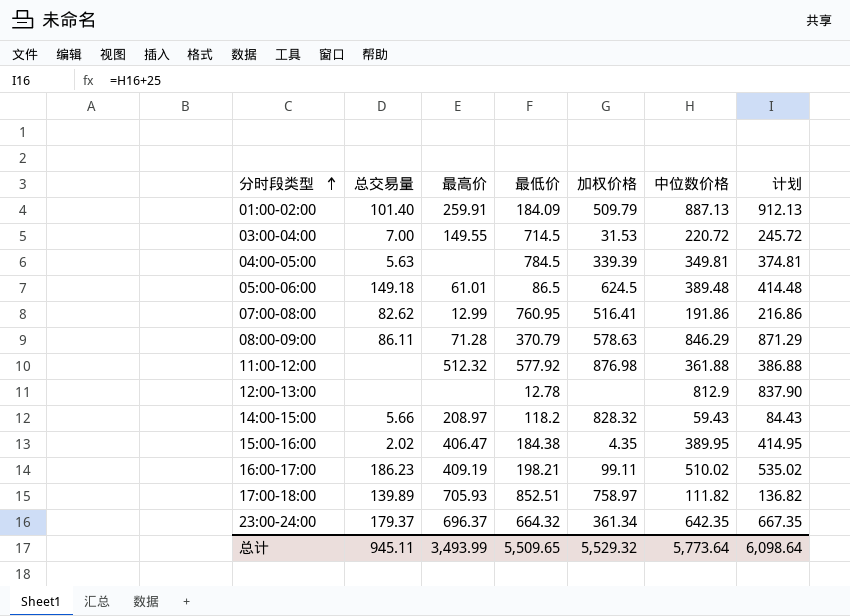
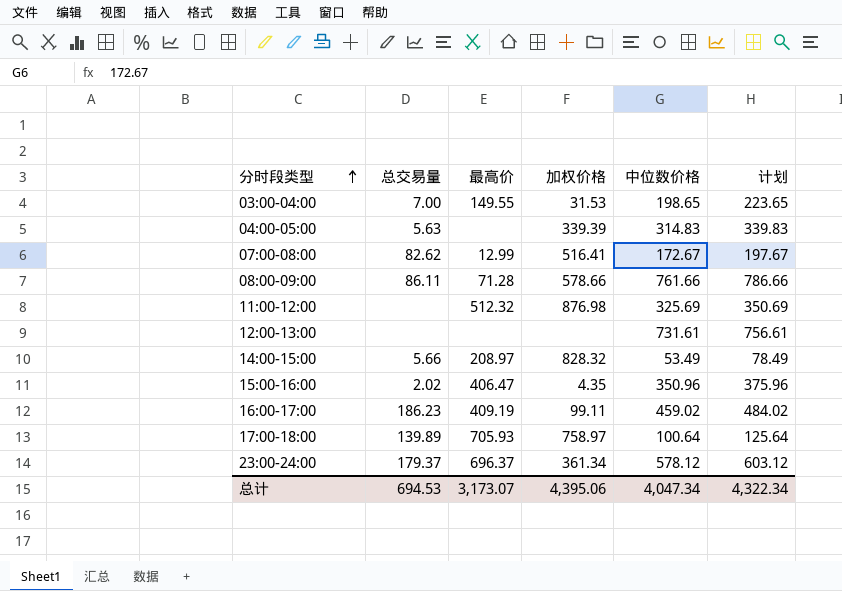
column 最低价 | position: 4 -> none
row 01:00-02:00: 101.40 | 259.91 | 184.09 | 509.79 | 887.13 | 912.13 -> none
row 05:00-06:00: 149.18 | 61.01 | 86.5 | 624.5 | 389.48 | 414.48 -> none
03:00-04:00 | 中位数价格: 220.72 -> 198.65
03:00-04:00 | 计划: 245.72 -> 223.65
04:00-05:00 | 中位数价格: 349.81 -> 314.83
04:00-05:00 | 计划: 374.81 -> 339.83
07:00-08:00 | 中位数价格: 191.86 -> 172.67
07:00-08:00 | 计划: 216.86 -> 197.67
08:00-09:00 | 加权价格: 578.63 -> 578.66
08:00-09:00 | 中位数价格: 846.29 -> 761.66
08:00-09:00 | 计划: 871.29 -> 786.66
11:00-12:00 | 中位数价格: 361.88 -> 325.69
11:00-12:00 | 计划: 386.88 -> 350.69
12:00-13:00 | 中位数价格: 812.9 -> 731.61
12:00-13:00 | 计划: 837.90 -> 756.61
14:00-15:00 | 中位数价格: 59.43 -> 53.49
14:00-15:00 | 计划: 84.43 -> 78.49
15:00-16:00 | 中位数价格: 389.95 -> 350.96
15:00-16:00 | 计划: 414.95 -> 375.96
16:00-17:00 | 中位数价格: 510.02 -> 459.02
16:00-17:00 | 计划: 535.02 -> 484.02
17:00-18:00 | 中位数价格: 111.82 -> 100.64
17:00-18:00 | 计划: 136.82 -> 125.64
23:00-24:00 | 中位数价格: 642.35 -> 578.12
23:00-24:00 | 计划: 667.35 -> 603.12
总计 | 总交易量: 945.11 -> 694.53
总计 | 最高价: 3,493.99 -> 3,173.07
总计 | 加权价格: 5,529.32 -> 4,395.06
总计 | 中位数价格: 5,773.64 -> 4,047.34
总计 | 计划: 6,098.64 -> 4,322.34

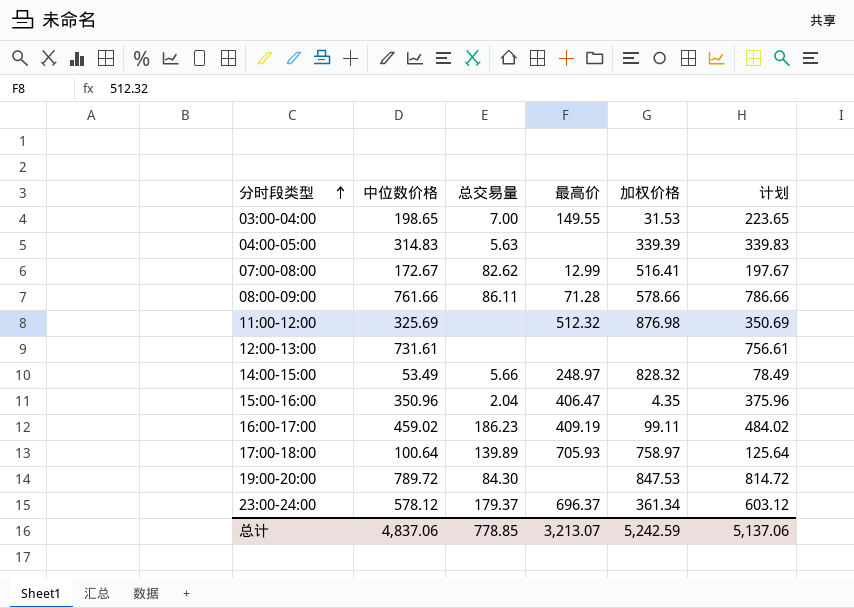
column 中位数价格 | position: 5 -> 2
14:00-15:00 | 最高价: 208.97 -> 248.97
15:00-16:00 | 总交易量: 2.02 -> 2.04
row 19:00-20:00: none -> 789.72 | 84.30 | none | 847.53 | 814.72
总计 | 中位数价格: 4,047.34 -> 4,837.06
总计 | 总交易量: 694.53 -> 778.85
总计 | 最高价: 3,173.07 -> 3,213.07
总计 | 加权价格: 4,395.06 -> 5,242.59
总计 | 计划: 4,322.34 -> 5,137.06

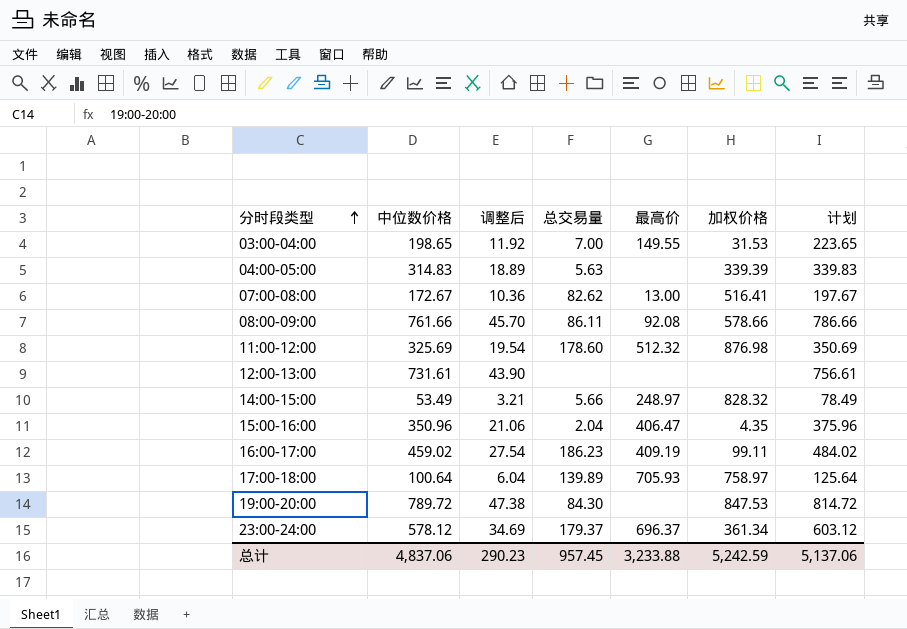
column 调整后 | formula: none -> [中位数价格] * 0.06
07:00-08:00 | 最高价: 12.99 -> 13.00
08:00-09:00 | 最高价: 71.28 -> 92.08
11:00-12:00 | 总交易量: none -> 178.60
总计 | 总交易量: 778.85 -> 957.45
总计 | 最高价: 3,213.07 -> 3,233.88

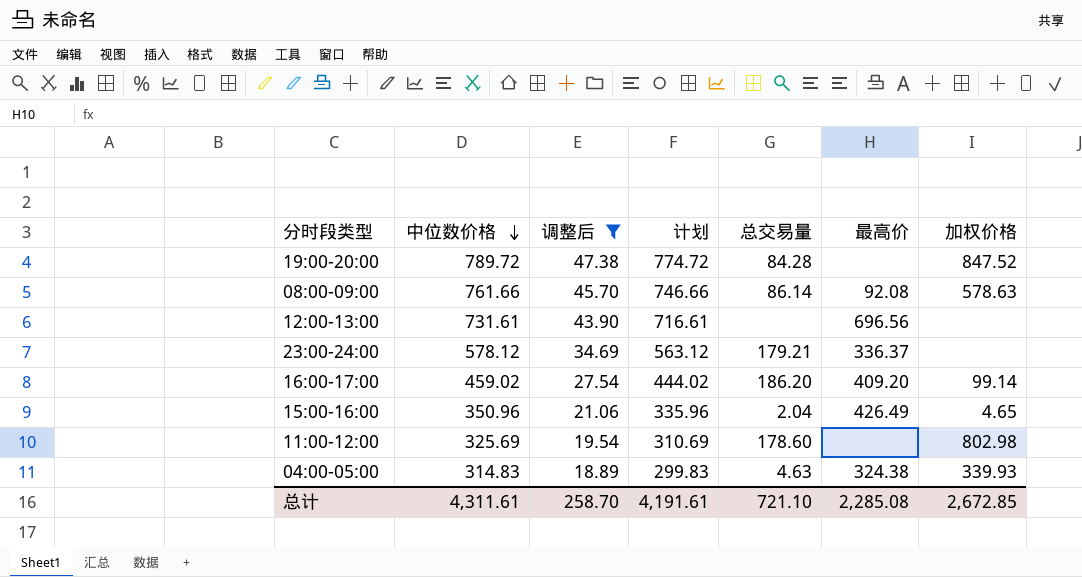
filter: none -> 调整后 >= 18.89
row order: 分时段类型 ascending -> 中位数价格 descending
column 计划 | formula: [中位数价格] + 25 -> [中位数价格] - 15
column 计划 | position: 7 -> 4
19:00-20:00 | 总交易量: 84.30 -> 84.28
19:00-20:00 | 加权价格: 847.53 -> 847.52
08:00-09:00 | 总交易量: 86.11 -> 86.14
08:00-09:00 | 加权价格: 578.66 -> 578.63
12:00-13:00 | 最高价: none -> 696.56
23:00-24:00 | 总交易量: 179.37 -> 179.21
23:00-24:00 | 最高价: 696.37 -> 336.37
23:00-24:00 | 加权价格: 361.34 -> none
16:00-17:00 | 总交易量: 186.23 -> 186.20
16:00-17:00 | 最高价: 409.19 -> 409.20
16:00-17:00 | 加权价格: 99.11 -> 99.14
15:00-16:00 | 最高价: 406.47 -> 426.49
15:00-16:00 | 加权价格: 4.35 -> 4.65
11:00-12:00 | 最高价: 512.32 -> none
11:00-12:00 | 加权价格: 876.98 -> 802.98
04:00-05:00 | 总交易量: 5.63 -> 4.63
04:00-05:00 | 最高价: none -> 324.38
04:00-05:00 | 加权价格: 339.39 -> 339.93
总计 | 中位数价格: 4,837.06 -> 4,311.61
总计 | 调整后: 290.23 -> 258.70
总计 | 计划: 5,137.06 -> 4,191.61
总计 | 总交易量: 957.45 -> 721.10
总计 | 最高价: 3,233.88 -> 2,285.08
总计 | 加权价格: 5,242.59 -> 2,672.85

